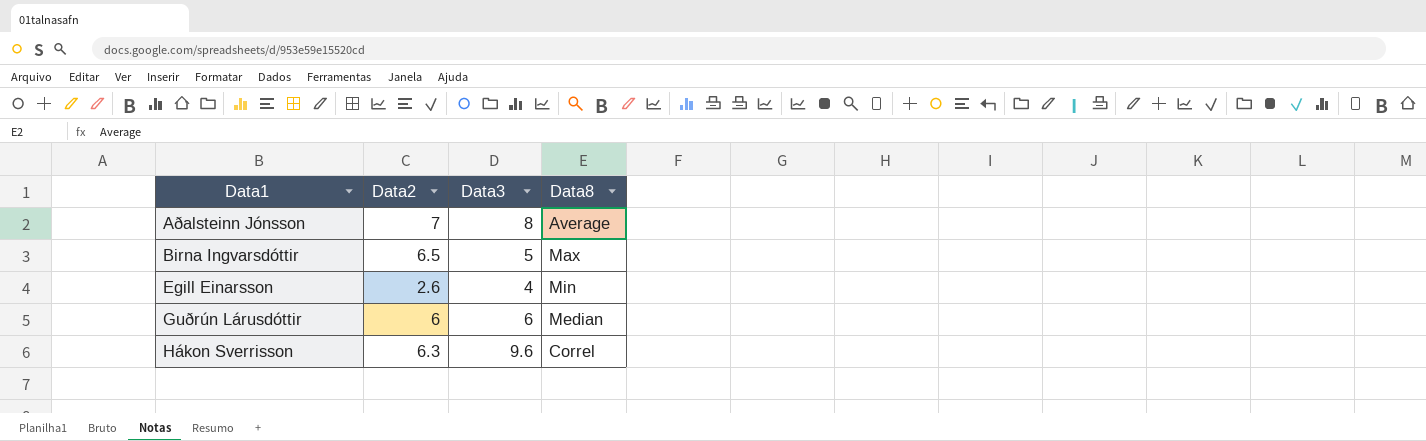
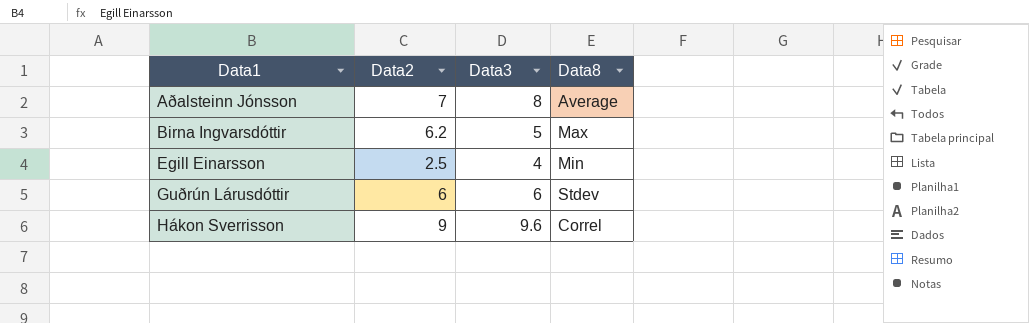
Birna Ingvarsdóttir | Data2: 6.5 -> 6.2
Egill Einarsson | Data2: 2.6 -> 2.5
Guðrún Lárusdóttir | Data8: Median -> Stdev
Hákon Sverrisson | Data2: 6.3 -> 9

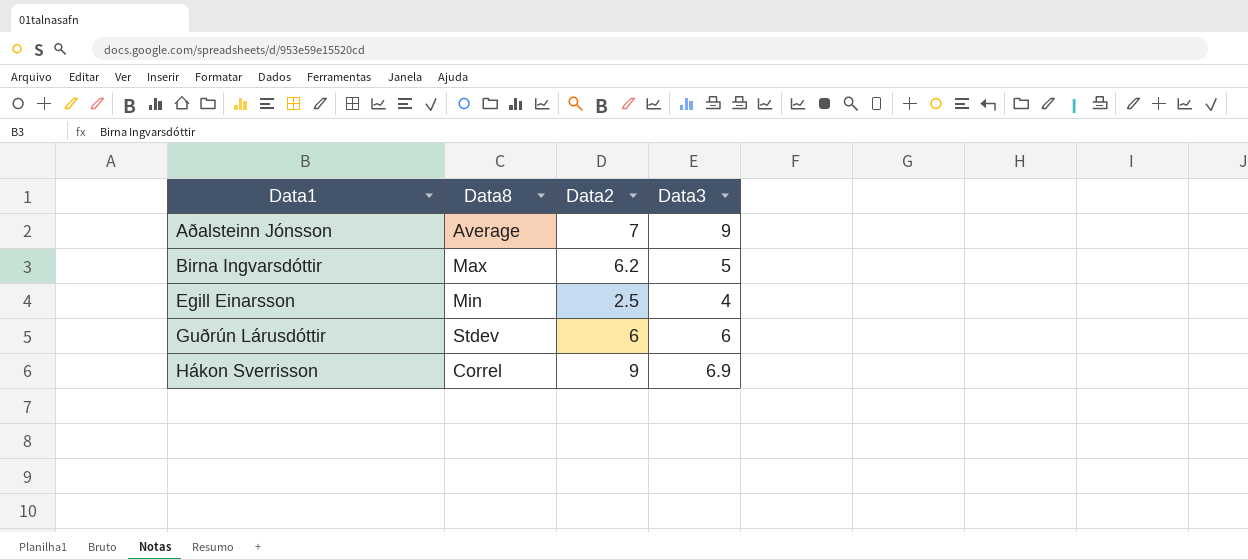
column Data8 | position: 4 -> 2
Aðalsteinn Jónsson | Data3: 8 -> 9
Hákon Sverrisson | Data3: 9.6 -> 6.9

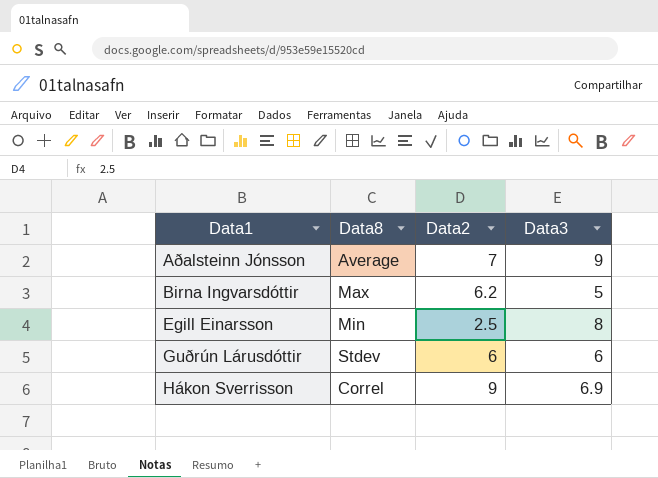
Egill Einarsson | Data3: 4 -> 8

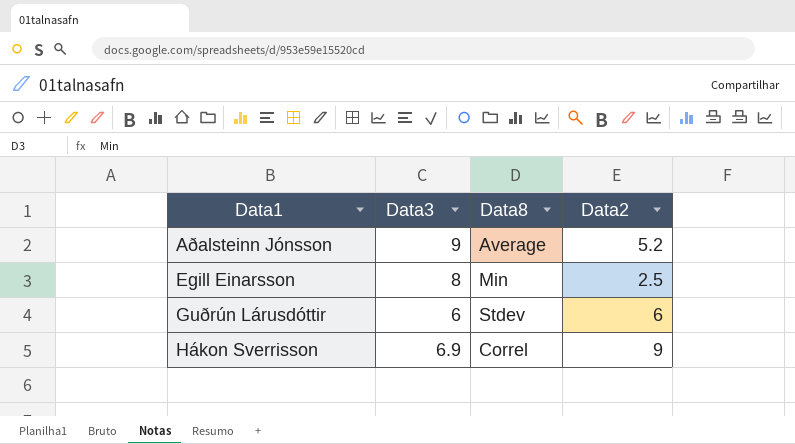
column Data3 | position: 4 -> 2
row Birna Ingvarsdóttir: Max | 6.2 | 5 -> none
Aðalsteinn Jónsson | Data2: 7 -> 5.2

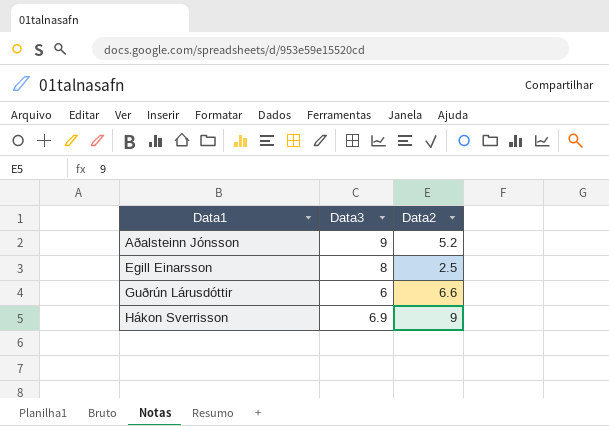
column Data8 | position: 3 -> none
Guðrún Lárusdóttir | Data2: 6 -> 6.6

